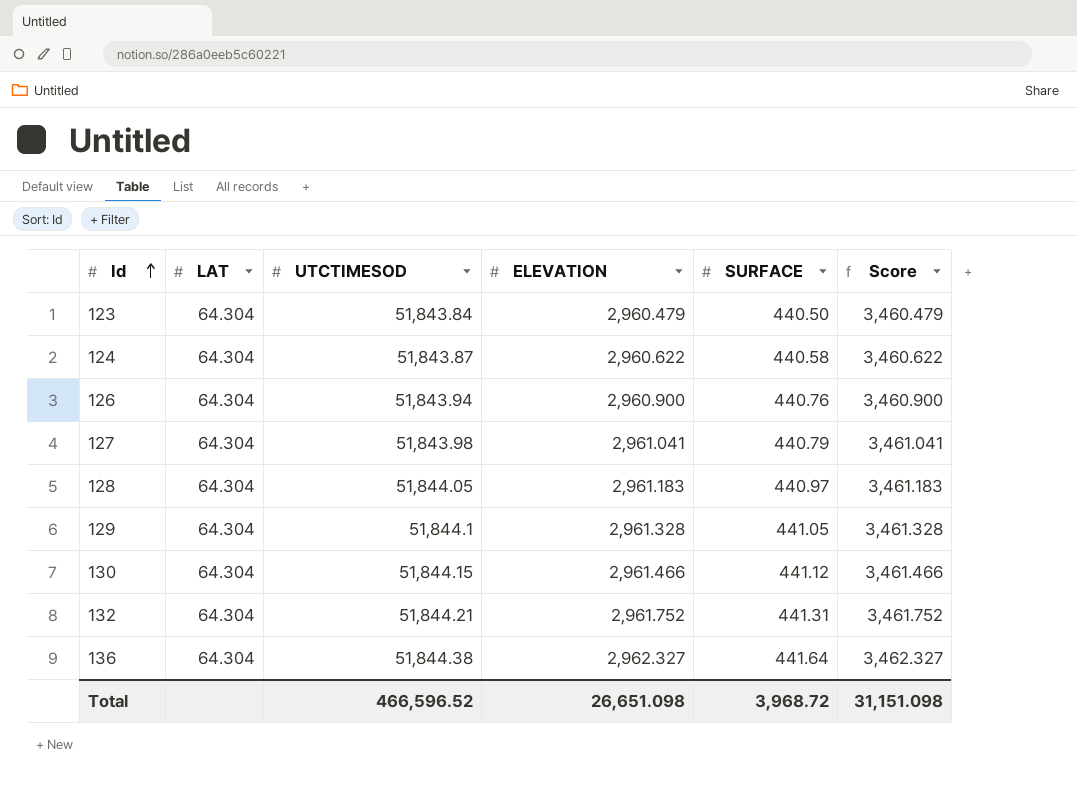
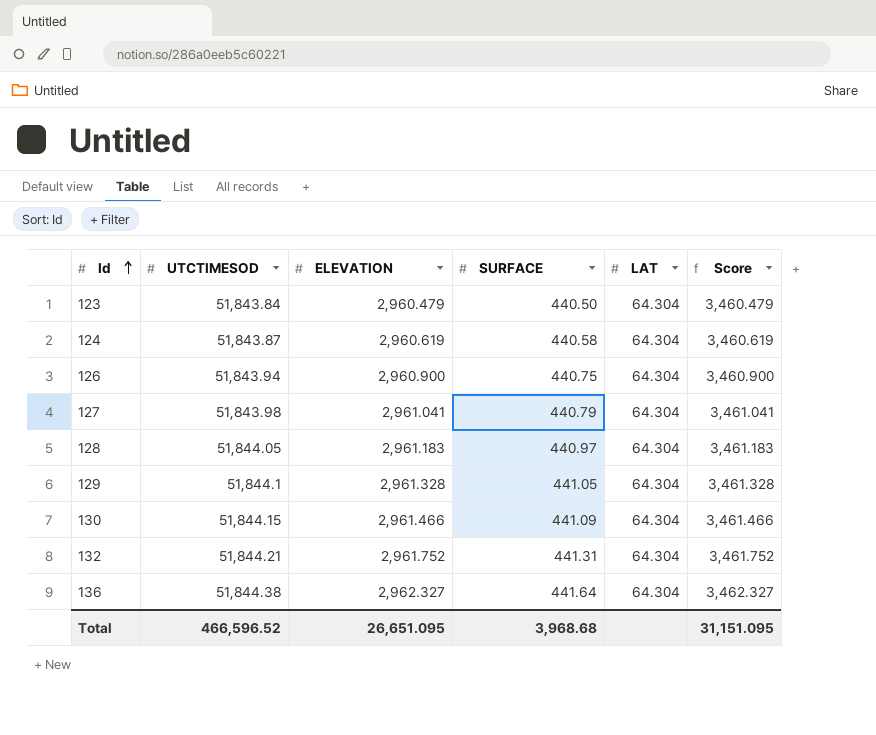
column LAT | position: 2 -> 5
124 | ELEVATION: 2,960.622 -> 2,960.619
124 | Score: 3,460.622 -> 3,460.619
126 | SURFACE: 440.76 -> 440.75
130 | SURFACE: 441.12 -> 441.09
Total | ELEVATION: 26,651.098 -> 26,651.095
Total | SURFACE: 3,968.72 -> 3,968.68
Total | Score: 31,151.098 -> 31,151.095

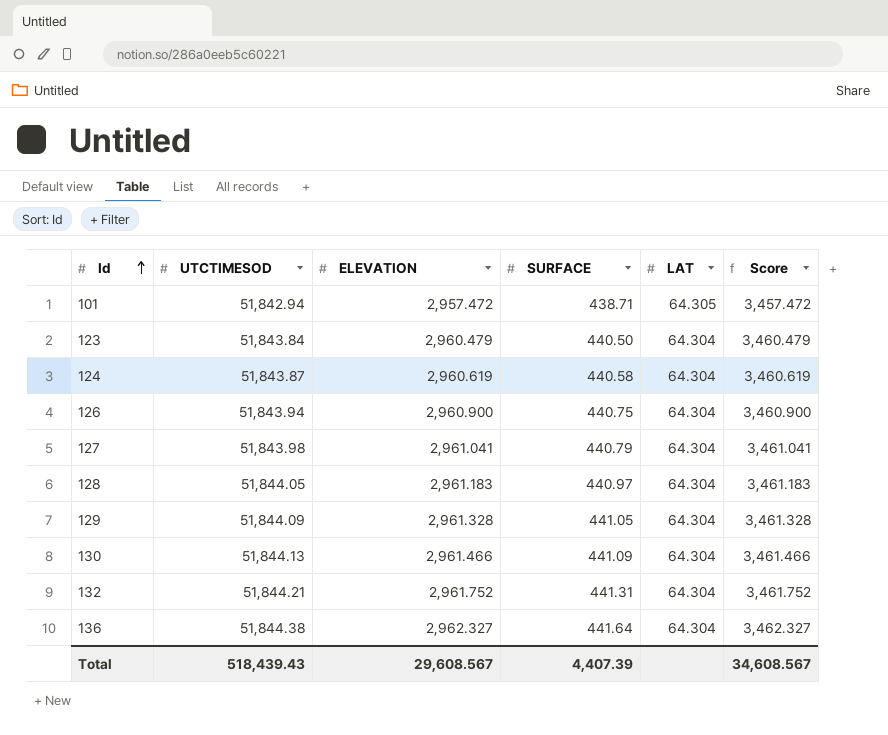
row 101: none -> 51,842.94 | 2,957.472 | 438.71 | 64.305 | 3,457.472
129 | UTCTIMESOD: 51,844.1 -> 51,844.09
130 | UTCTIMESOD: 51,844.15 -> 51,844.13
Total | UTCTIMESOD: 466,596.52 -> 518,439.43
Total | ELEVATION: 26,651.095 -> 29,608.567
Total | SURFACE: 3,968.68 -> 4,407.39
Total | Score: 31,151.095 -> 34,608.567

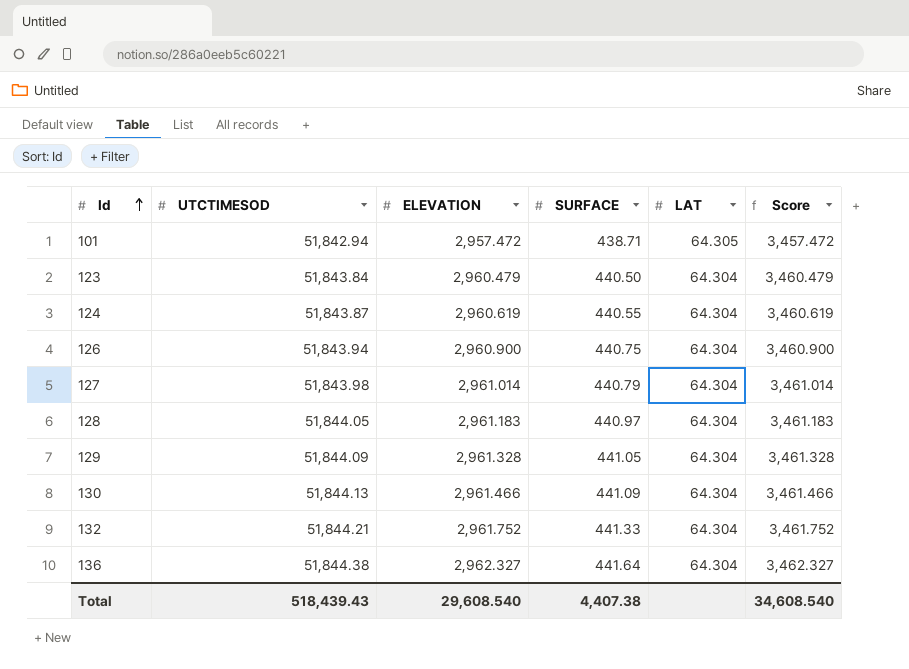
124 | SURFACE: 440.58 -> 440.55
127 | ELEVATION: 2,961.041 -> 2,961.014
127 | Score: 3,461.041 -> 3,461.014
132 | SURFACE: 441.31 -> 441.33
Total | ELEVATION: 29,608.567 -> 29,608.540
Total | SURFACE: 4,407.39 -> 4,407.38
Total | Score: 34,608.567 -> 34,608.540

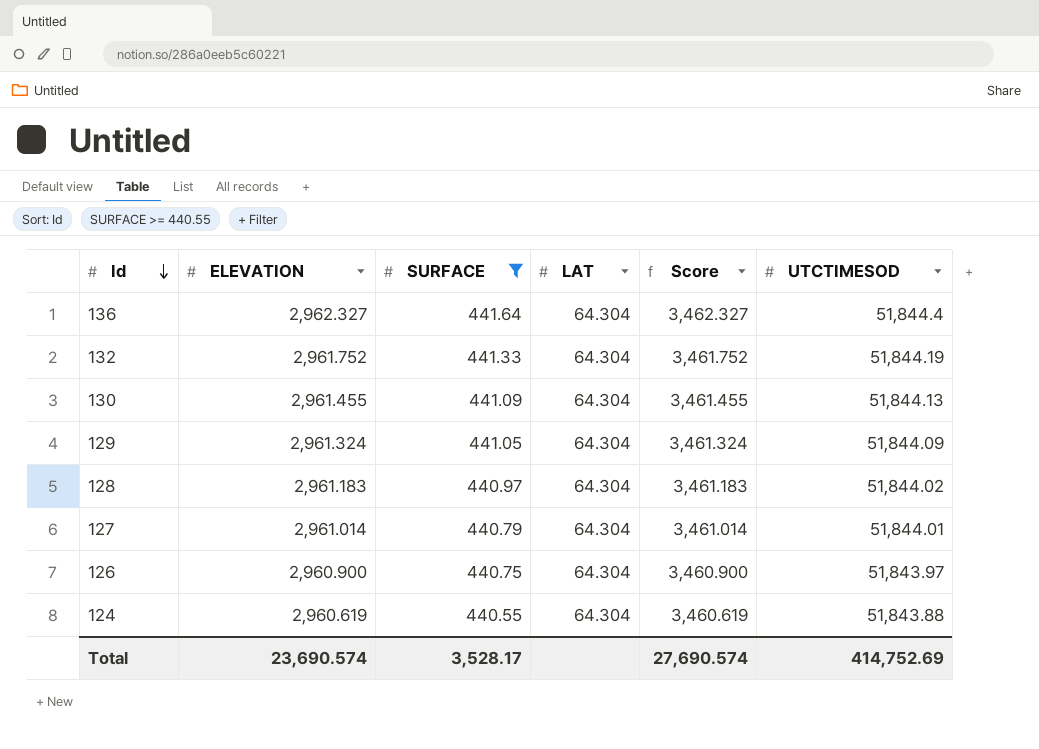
filter: none -> SURFACE >= 440.55
row order: Id ascending -> Id descending
column UTCTIMESOD | position: 2 -> 6
136 | UTCTIMESOD: 51,844.38 -> 51,844.4
132 | UTCTIMESOD: 51,844.21 -> 51,844.19
130 | ELEVATION: 2,961.466 -> 2,961.455
130 | Score: 3,461.466 -> 3,461.455
129 | ELEVATION: 2,961.328 -> 2,961.324
129 | Score: 3,461.328 -> 3,461.324
128 | UTCTIMESOD: 51,844.05 -> 51,844.02
127 | UTCTIMESOD: 51,843.98 -> 51,844.01
126 | UTCTIMESOD: 51,843.94 -> 51,843.97
124 | UTCTIMESOD: 51,843.87 -> 51,843.88
Total | ELEVATION: 29,608.540 -> 23,690.574
Total | SURFACE: 4,407.38 -> 3,528.17
Total | Score: 34,608.540 -> 27,690.574
Total | UTCTIMESOD: 518,439.43 -> 414,752.69

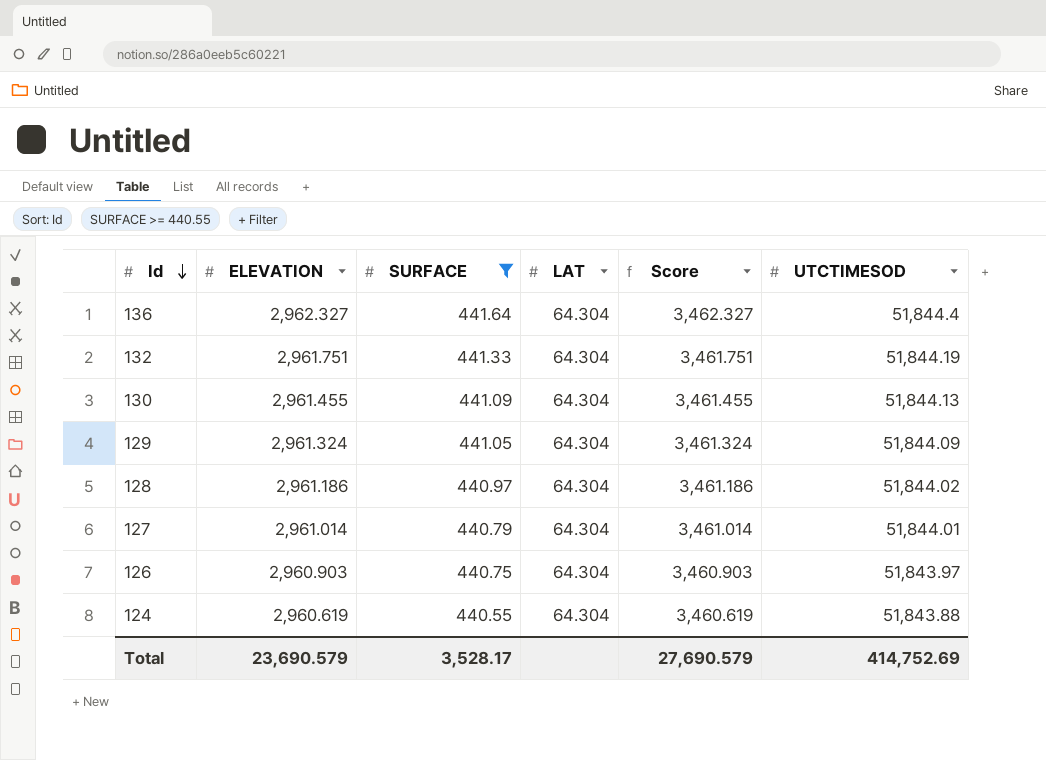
132 | ELEVATION: 2,961.752 -> 2,961.751
132 | Score: 3,461.752 -> 3,461.751
128 | ELEVATION: 2,961.183 -> 2,961.186
128 | Score: 3,461.183 -> 3,461.186
126 | ELEVATION: 2,960.900 -> 2,960.903
126 | Score: 3,460.900 -> 3,460.903
Total | ELEVATION: 23,690.574 -> 23,690.579
Total | Score: 27,690.574 -> 27,690.579

